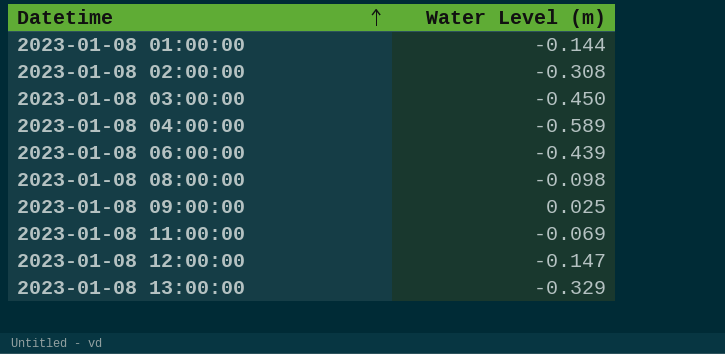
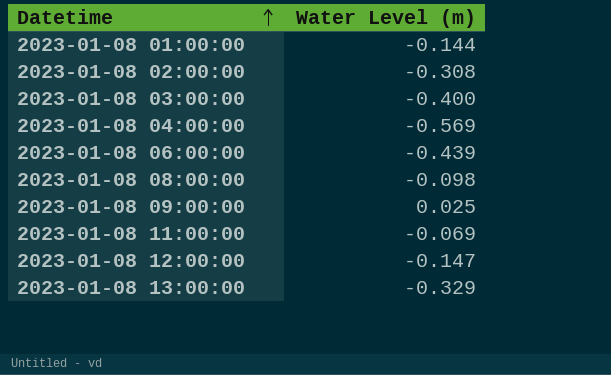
2023-01-08 03:00:00 | Water Level (m): -0.450 -> -0.400
2023-01-08 04:00:00 | Water Level (m): -0.589 -> -0.569

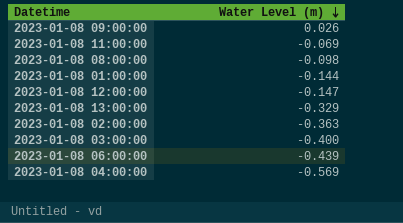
row order: Datetime ascending -> Water Level (m) descending
2023-01-08 09:00:00 | Water Level (m): 0.025 -> 0.026
2023-01-08 02:00:00 | Water Level (m): -0.308 -> -0.363

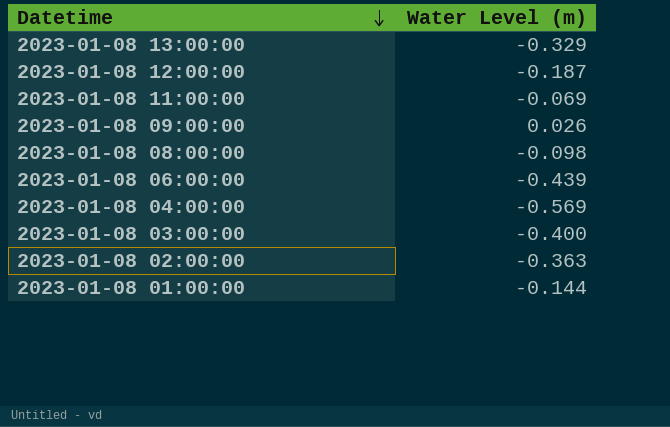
row order: Water Level (m) descending -> Datetime descending
2023-01-08 12:00:00 | Water Level (m): -0.147 -> -0.187

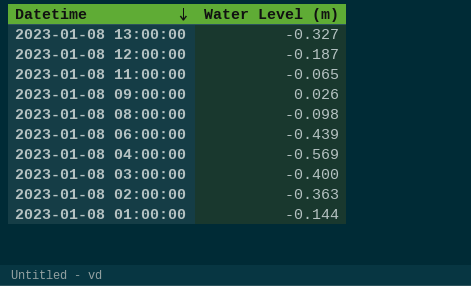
2023-01-08 13:00:00 | Water Level (m): -0.329 -> -0.327
2023-01-08 11:00:00 | Water Level (m): -0.069 -> -0.065

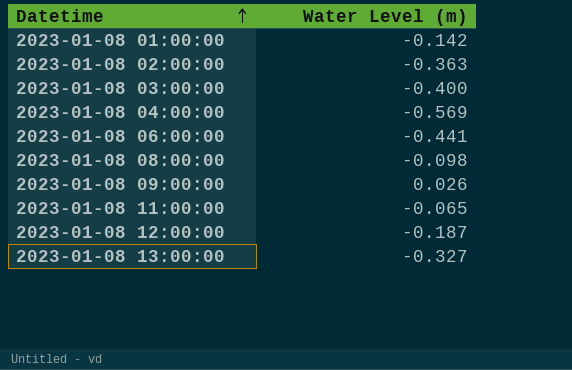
row order: Datetime descending -> Datetime ascending
2023-01-08 01:00:00 | Water Level (m): -0.144 -> -0.142
2023-01-08 06:00:00 | Water Level (m): -0.439 -> -0.441

